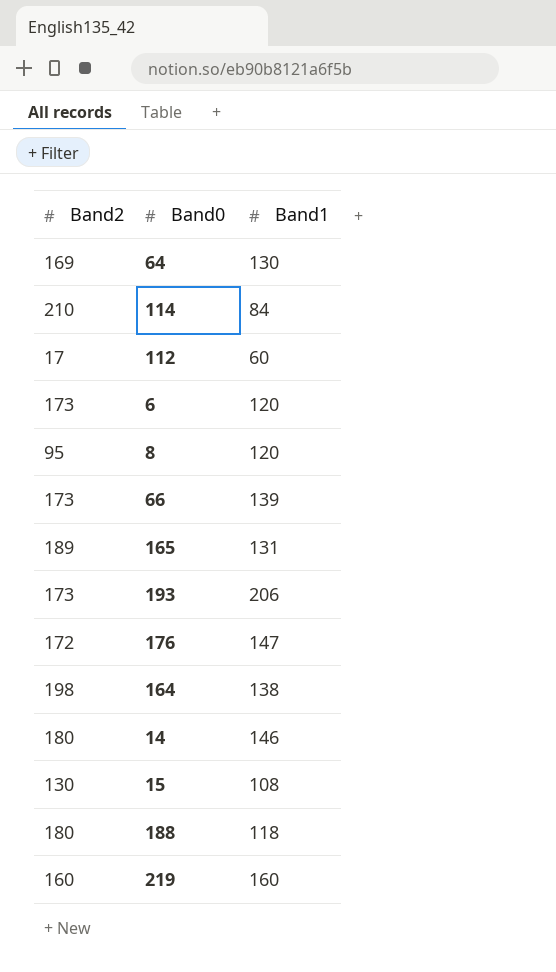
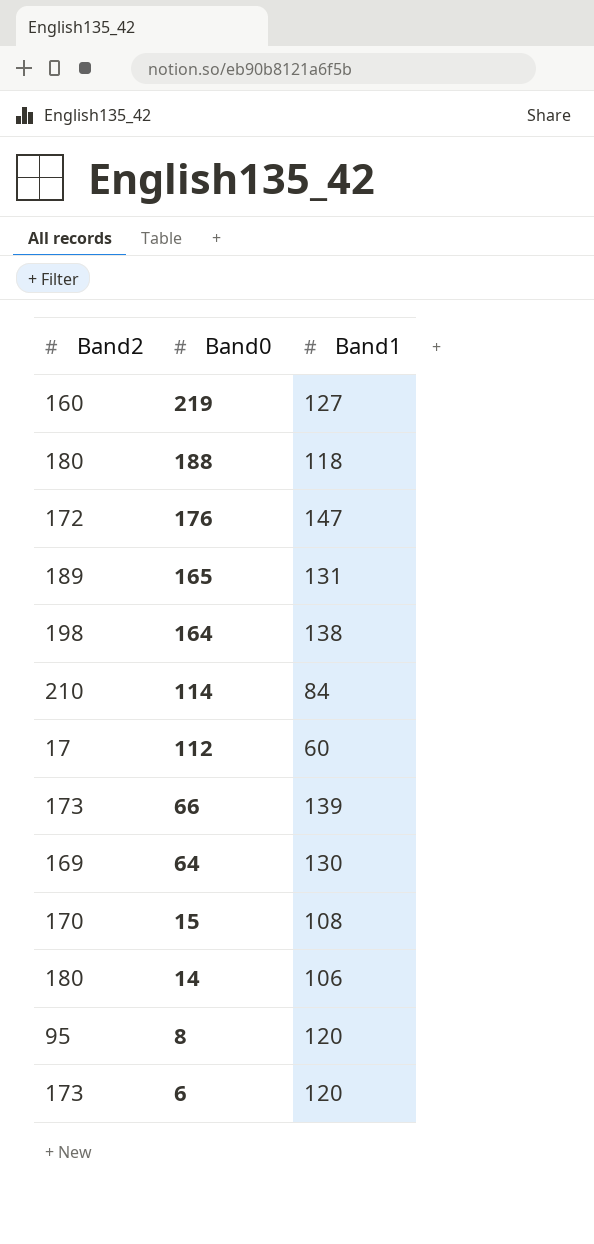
row order: none -> Band0 descending
row 193: 173 | 206 -> none
219 | Band1: 160 -> 127
15 | Band2: 130 -> 170
14 | Band1: 146 -> 106

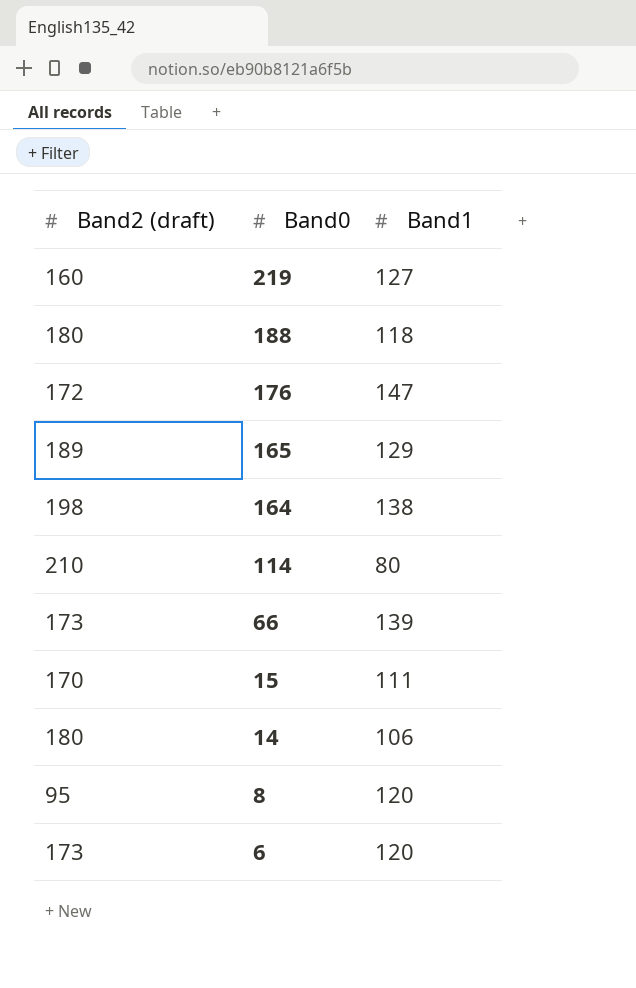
column name: Band2 -> Band2 (draft)
row 112: 17 | 60 -> none
row 64: 169 | 130 -> none
165 | Band1: 131 -> 129
114 | Band1: 84 -> 80
15 | Band1: 108 -> 111

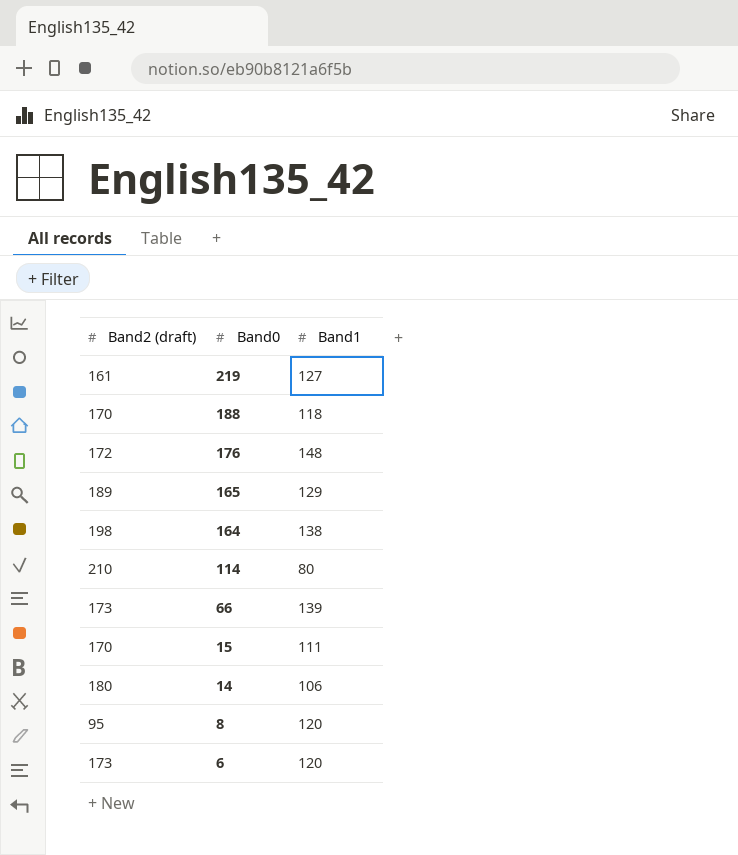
219 | Band2 (draft): 160 -> 161
188 | Band2 (draft): 180 -> 170
176 | Band1: 147 -> 148

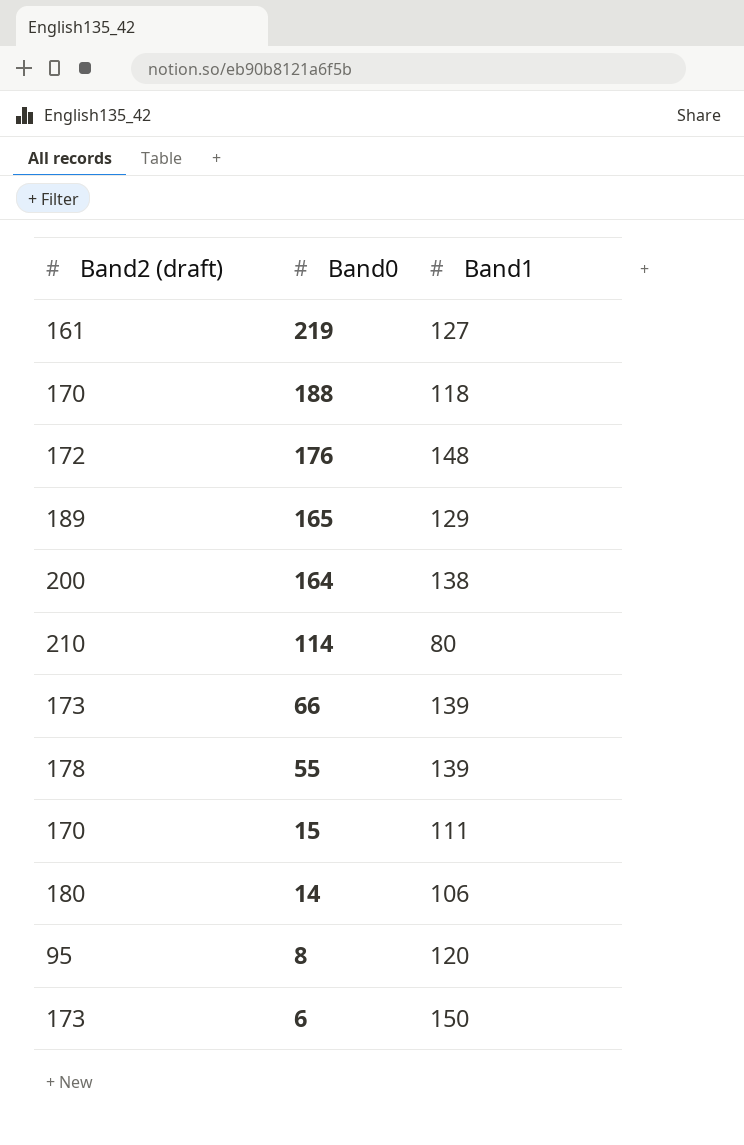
164 | Band2 (draft): 198 -> 200
row 55: none -> 178 | 139
6 | Band1: 120 -> 150

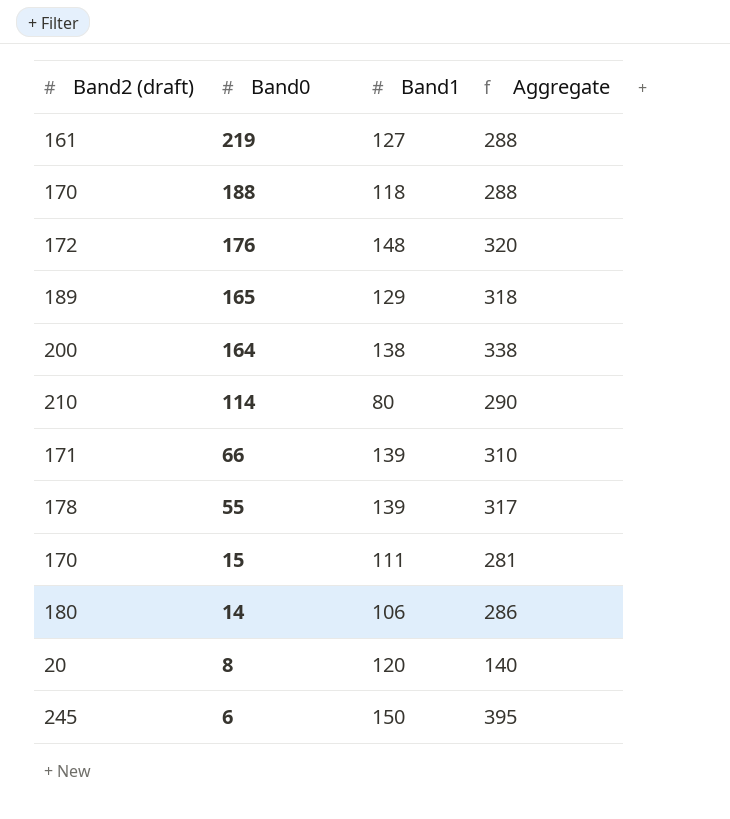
column Aggregate | formula: none -> [Band2 (draft)] + [Band1]
66 | Band2 (draft): 173 -> 171
8 | Band2 (draft): 95 -> 20
6 | Band2 (draft): 173 -> 245

